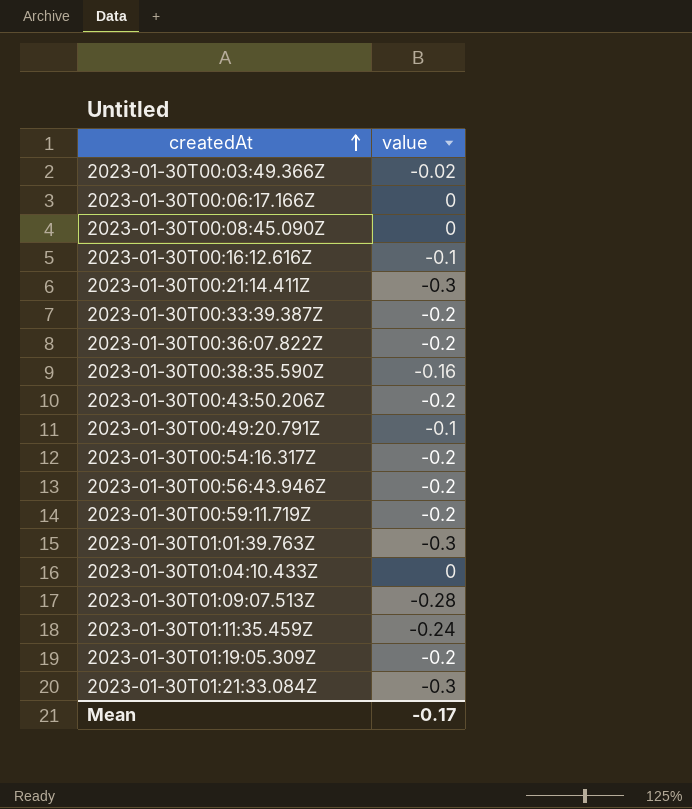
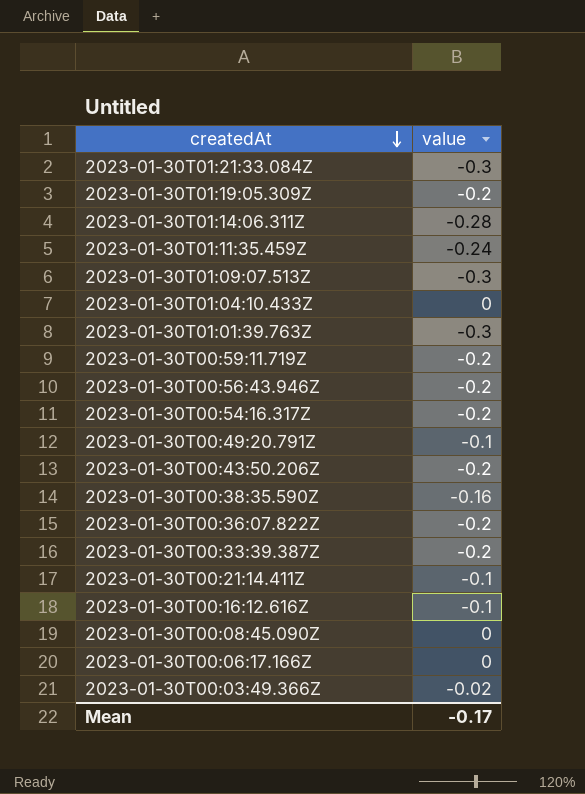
row order: createdAt ascending -> createdAt descending
row 2023-01-30T01:14:06.311Z: none -> -0.28
2023-01-30T01:09:07.513Z | value: -0.28 -> -0.3
2023-01-30T00:21:14.411Z | value: -0.3 -> -0.1

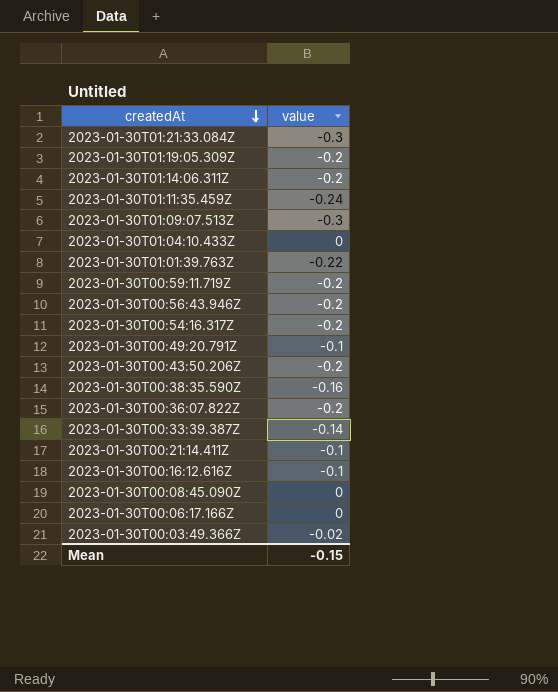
2023-01-30T01:14:06.311Z | value: -0.28 -> -0.2
2023-01-30T01:01:39.763Z | value: -0.3 -> -0.22
2023-01-30T00:33:39.387Z | value: -0.2 -> -0.14
Mean | value: -0.17 -> -0.15

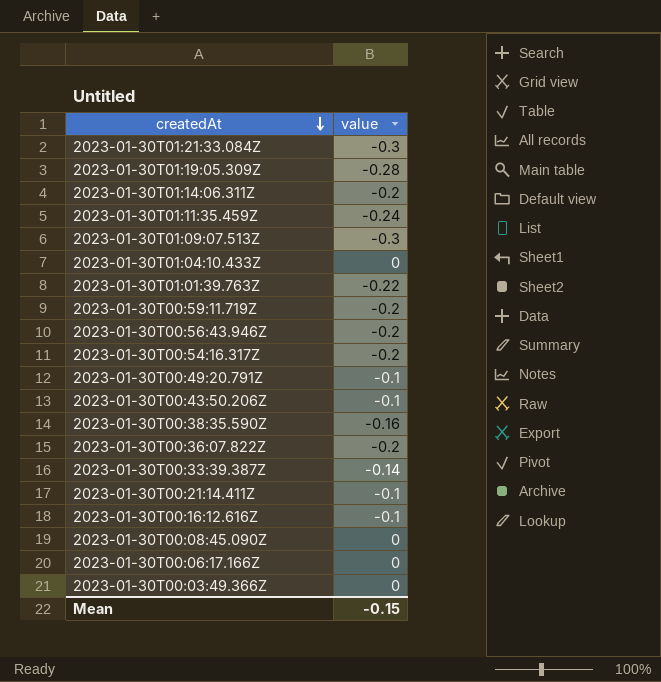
2023-01-30T01:19:05.309Z | value: -0.2 -> -0.28
2023-01-30T00:43:50.206Z | value: -0.2 -> -0.1
2023-01-30T00:03:49.366Z | value: -0.02 -> 0

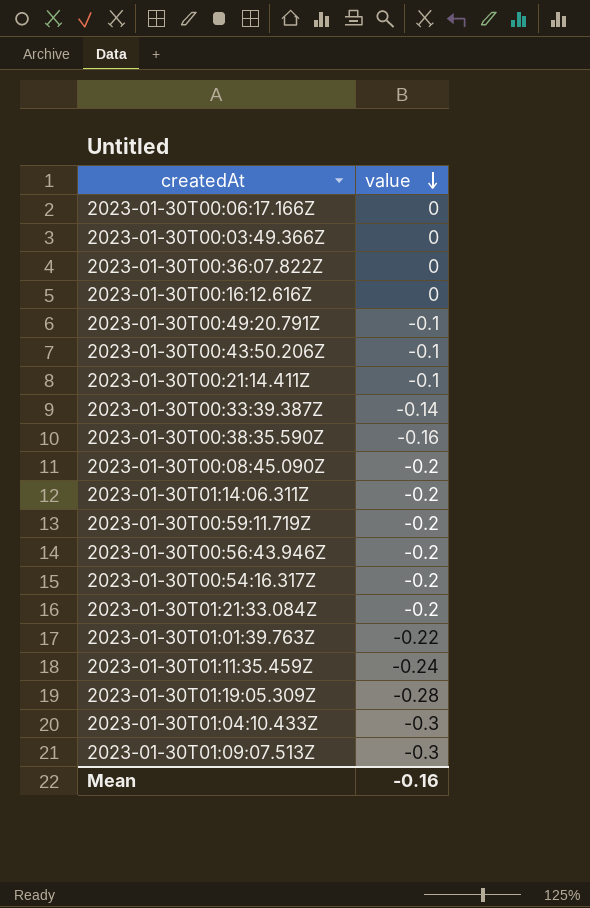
row order: createdAt descending -> value descending
2023-01-30T00:36:07.822Z | value: -0.2 -> 0
2023-01-30T00:16:12.616Z | value: -0.1 -> 0
2023-01-30T00:08:45.090Z | value: 0 -> -0.2
2023-01-30T01:21:33.084Z | value: -0.3 -> -0.2
2023-01-30T01:04:10.433Z | value: 0 -> -0.3
Mean | value: -0.15 -> -0.16

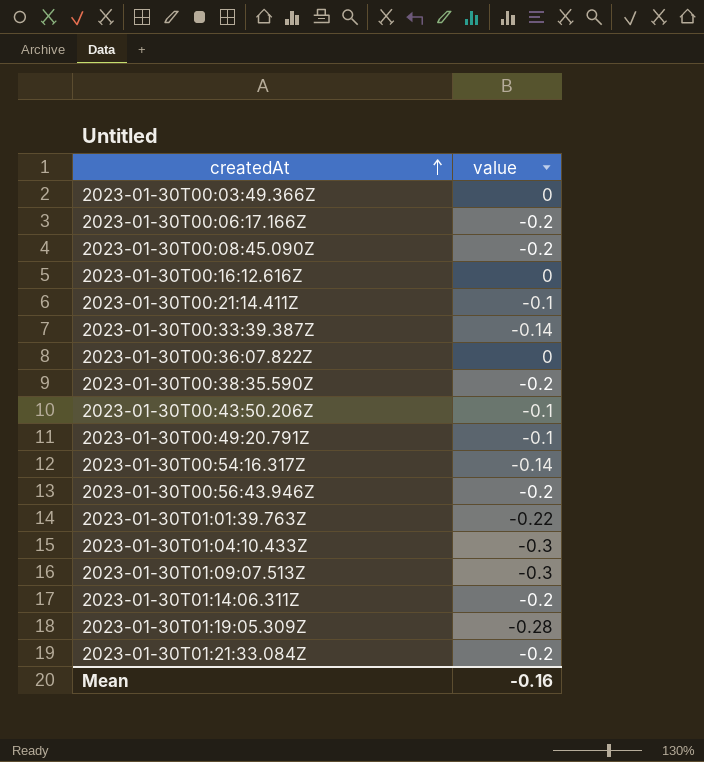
row order: value descending -> createdAt ascending
row 2023-01-30T00:59:11.719Z: -0.2 -> none
row 2023-01-30T01:11:35.459Z: -0.24 -> none
2023-01-30T00:06:17.166Z | value: 0 -> -0.2
2023-01-30T00:38:35.590Z | value: -0.16 -> -0.2
2023-01-30T00:54:16.317Z | value: -0.2 -> -0.14

